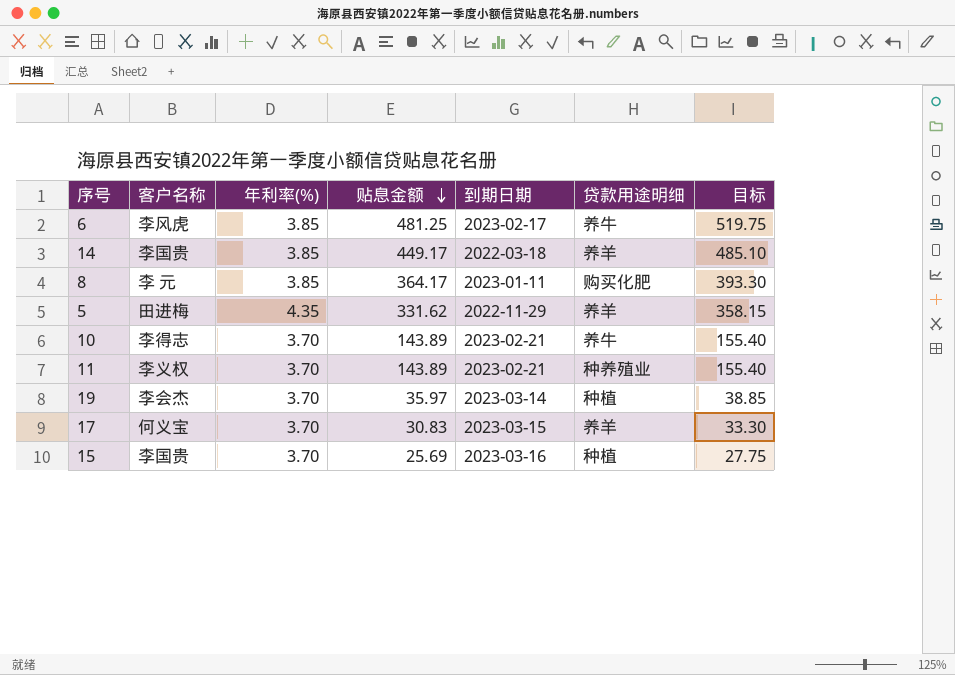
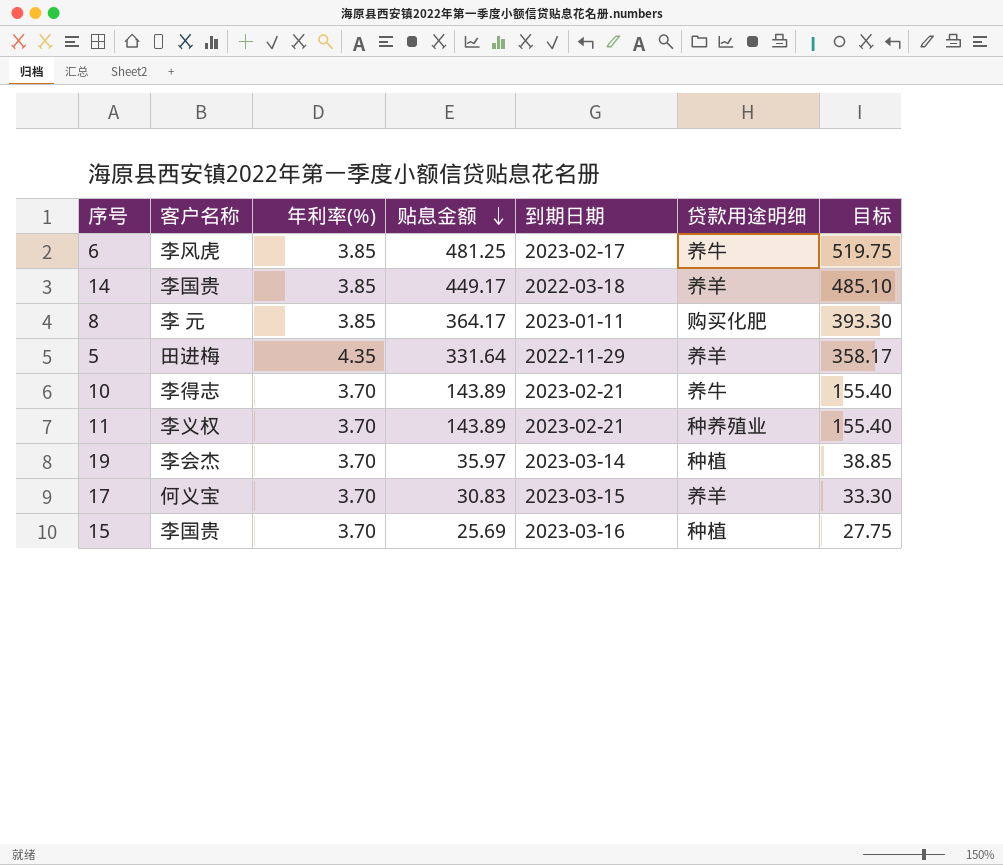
5 | 贴息金额: 331.62 -> 331.64
5 | 目标: 358.15 -> 358.17

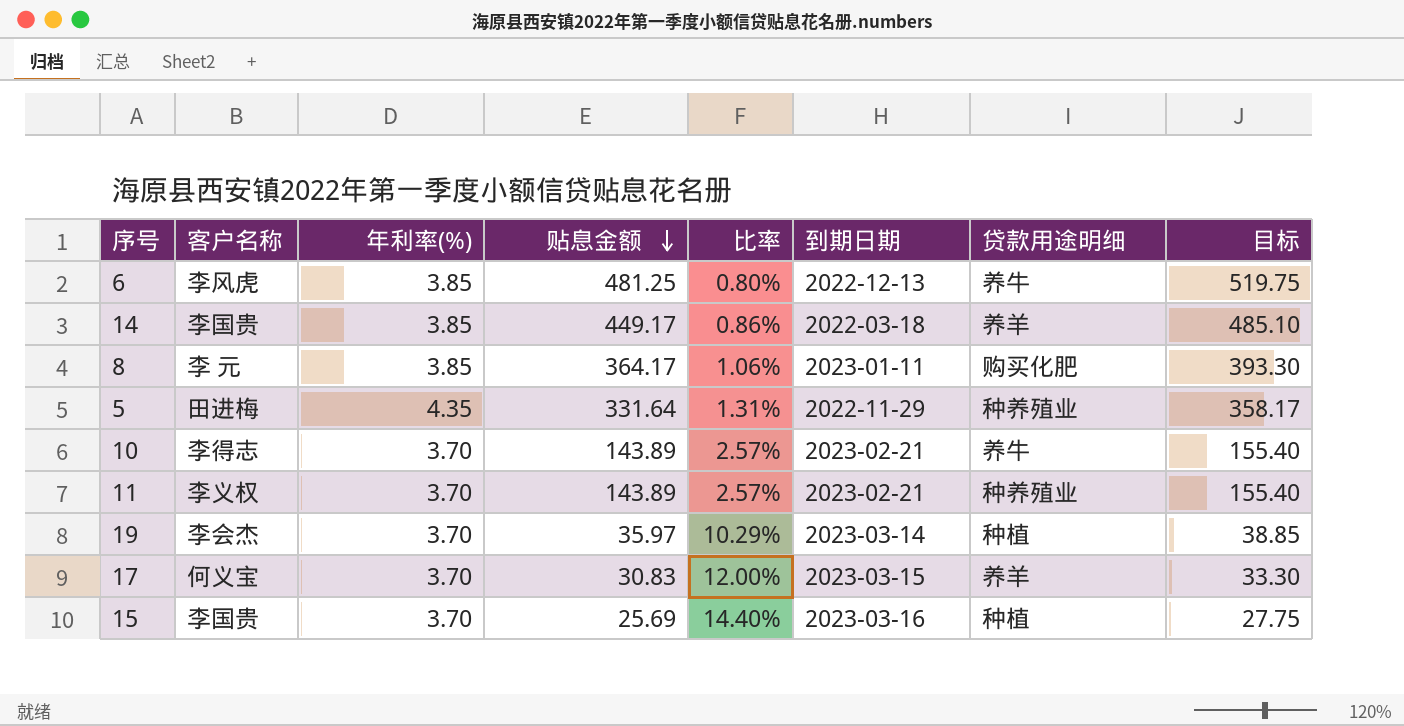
column 比率 | formula: none -> [年利率(%)] / [贴息金额]
6 | 到期日期: 2023-02-17 -> 2022-12-13
5 | 贷款用途明细: 养羊 -> 种养殖业

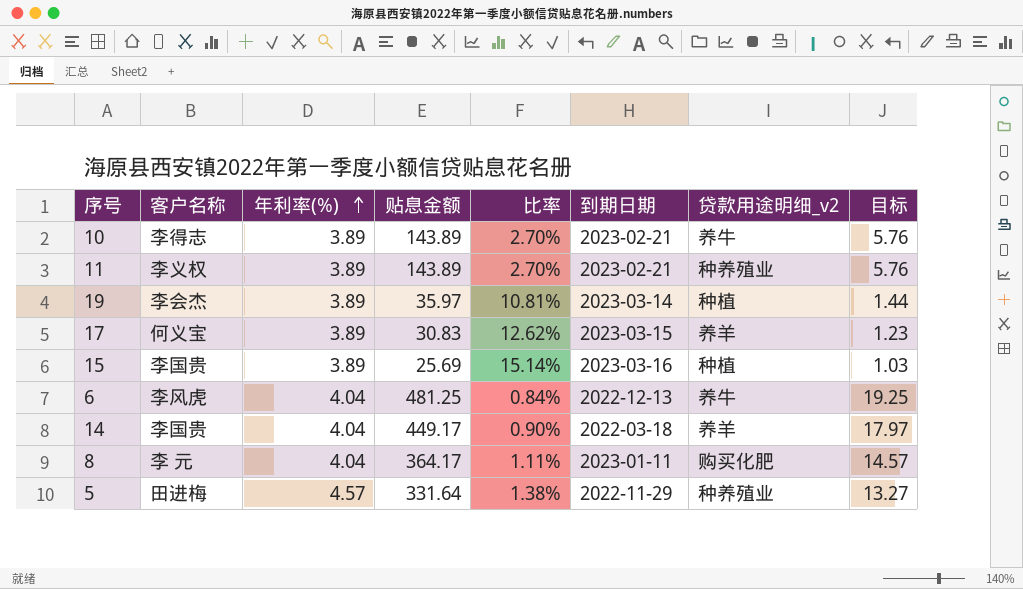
row order: 贴息金额 descending -> 年利率(%) ascending
column name: 贷款用途明细 -> 贷款用途明细_v2
column 目标 | formula: [贴息金额] * 1.08 -> [贴息金额] * 0.04
10 | 年利率(%): 3.70 -> 3.89
10 | 比率: 2.57% -> 2.70%
11 | 年利率(%): 3.70 -> 3.89
11 | 比率: 2.57% -> 2.70%
19 | 年利率(%): 3.70 -> 3.89
19 | 比率: 10.29% -> 10.81%
17 | 年利率(%): 3.70 -> 3.89
17 | 比率: 12.00% -> 12.62%
15 | 年利率(%): 3.70 -> 3.89
15 | 比率: 14.40% -> 15.14%
6 | 年利率(%): 3.85 -> 4.04
6 | 比率: 0.80% -> 0.84%
14 | 年利率(%): 3.85 -> 4.04
14 | 比率: 0.86% -> 0.90%
8 | 年利率(%): 3.85 -> 4.04
8 | 比率: 1.06% -> 1.11%
5 | 年利率(%): 4.35 -> 4.57
5 | 比率: 1.31% -> 1.38%

